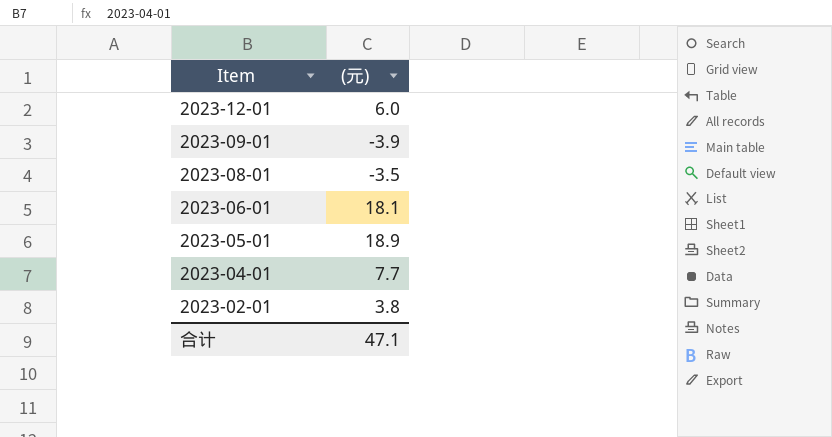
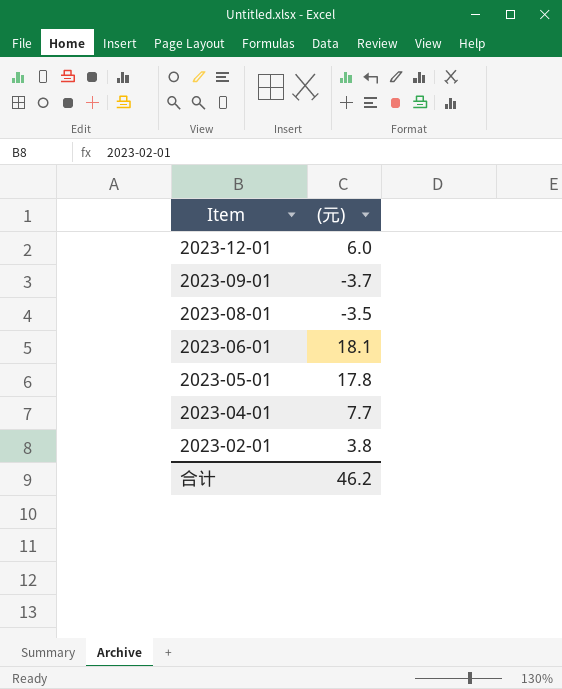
2023-09-01 | (元): -3.9 -> -3.7
2023-05-01 | (元): 18.9 -> 17.8
合计 | (元): 47.1 -> 46.2

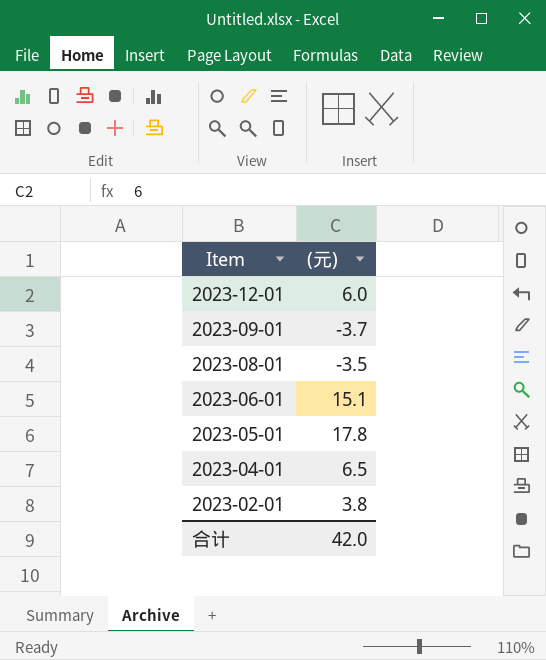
2023-06-01 | (元): 18.1 -> 15.1
2023-04-01 | (元): 7.7 -> 6.5
合计 | (元): 46.2 -> 42.0

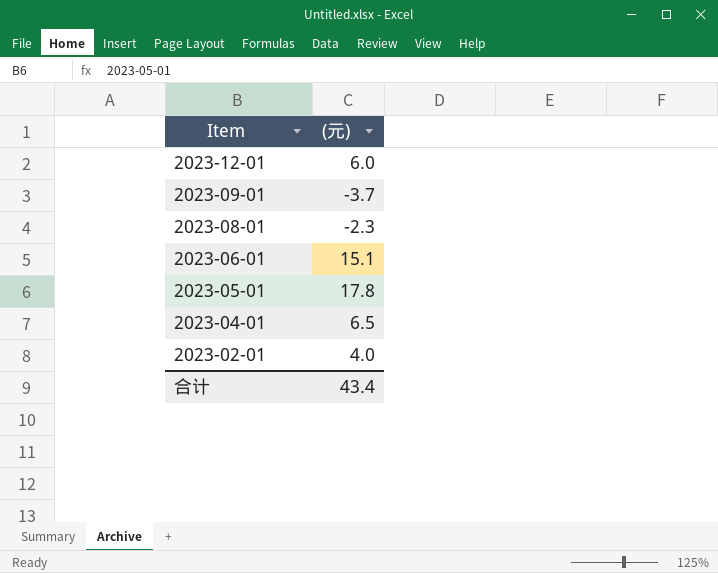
2023-08-01 | (元): -3.5 -> -2.3
2023-02-01 | (元): 3.8 -> 4.0
合计 | (元): 42.0 -> 43.4

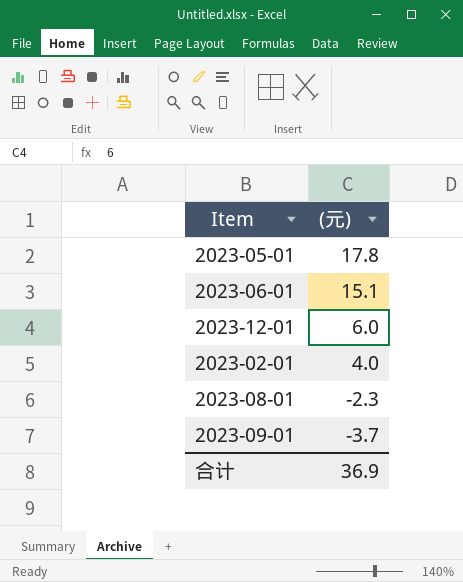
row order: Item descending -> (元) descending
row 2023-04-01: 6.5 -> none
合计 | (元): 43.4 -> 36.9

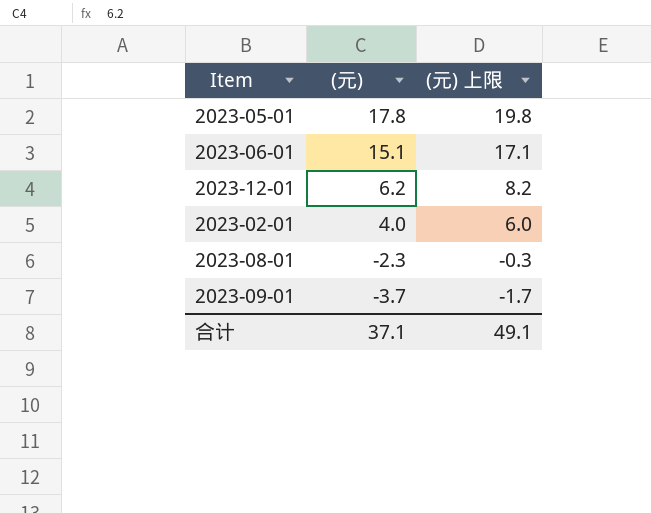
column (元) 上限 | formula: none -> [(元)] + 2
2023-12-01 | (元): 6.0 -> 6.2
合计 | (元): 36.9 -> 37.1

